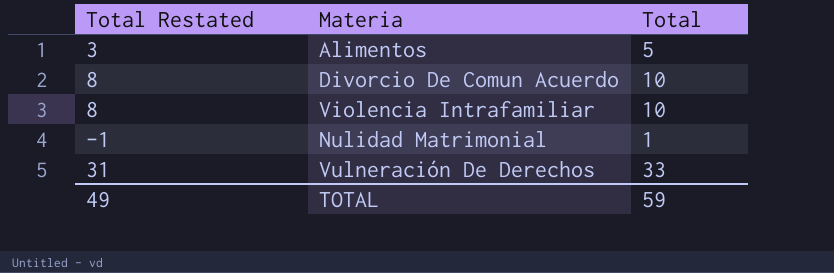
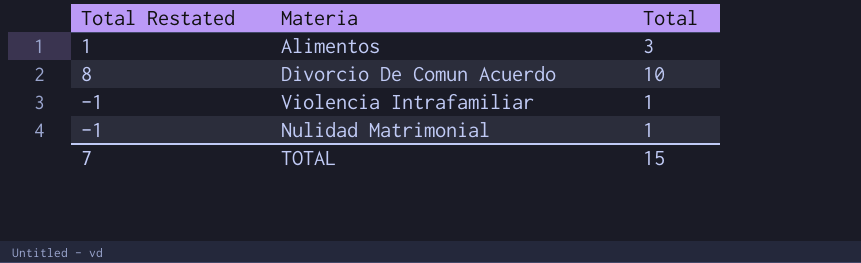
row Vulneración De Derechos: 31 | 33 -> none
Alimentos | Total Restated: 3 -> 1
Alimentos | Total: 5 -> 3
Violencia Intrafamiliar | Total Restated: 8 -> -1
Violencia Intrafamiliar | Total: 10 -> 1
TOTAL | Total Restated: 49 -> 7
TOTAL | Total: 59 -> 15

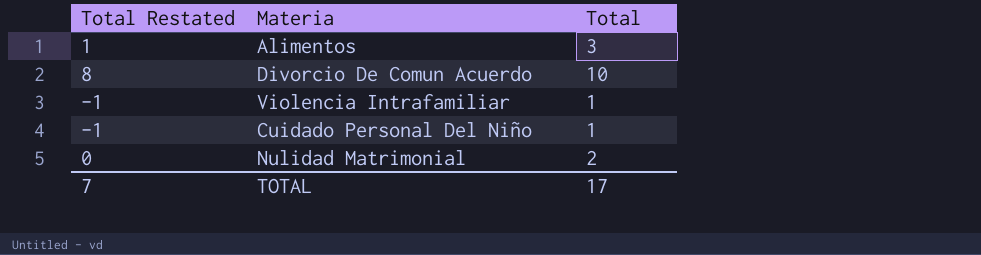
row Cuidado Personal Del Niño: none -> -1 | 1
Nulidad Matrimonial | Total Restated: -1 -> 0
Nulidad Matrimonial | Total: 1 -> 2
TOTAL | Total: 15 -> 17

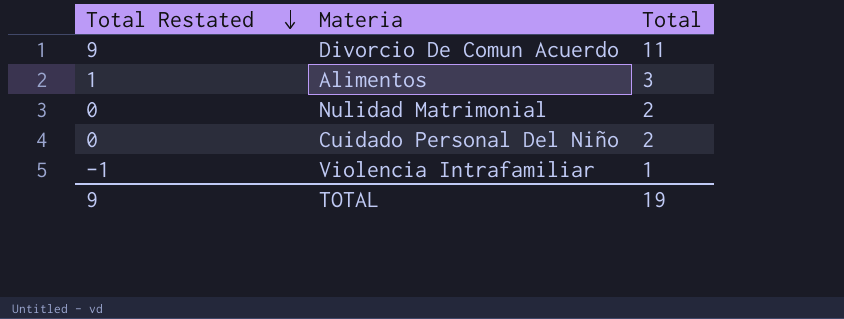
row order: none -> Total Restated descending
Divorcio De Comun Acuerdo | Total Restated: 8 -> 9
Divorcio De Comun Acuerdo | Total: 10 -> 11
Cuidado Personal Del Niño | Total Restated: -1 -> 0
Cuidado Personal Del Niño | Total: 1 -> 2
TOTAL | Total Restated: 7 -> 9
TOTAL | Total: 17 -> 19

